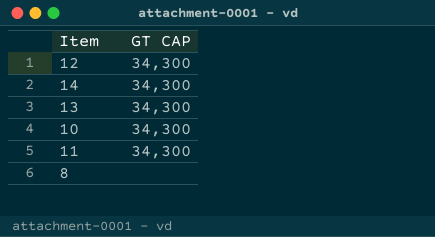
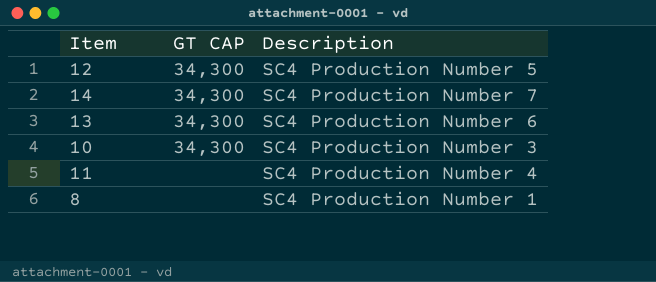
column Description | position: none -> 3
11 | GT CAP: 34,300 -> none

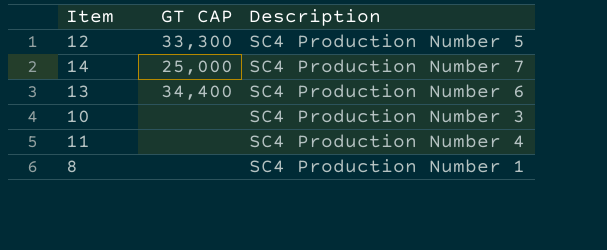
12 | GT CAP: 34,300 -> 33,300
14 | GT CAP: 34,300 -> 25,000
13 | GT CAP: 34,300 -> 34,400
10 | GT CAP: 34,300 -> none

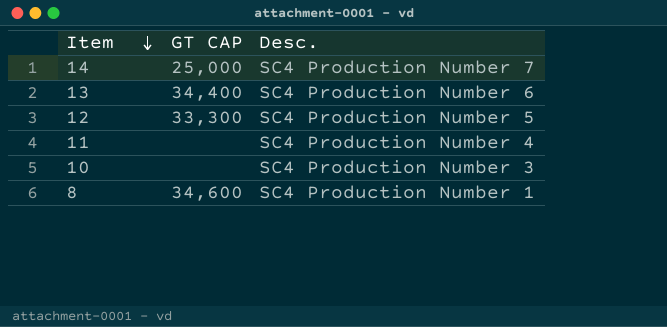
row order: none -> Item descending
column name: Description -> Desc.
8 | GT CAP: none -> 34,600

